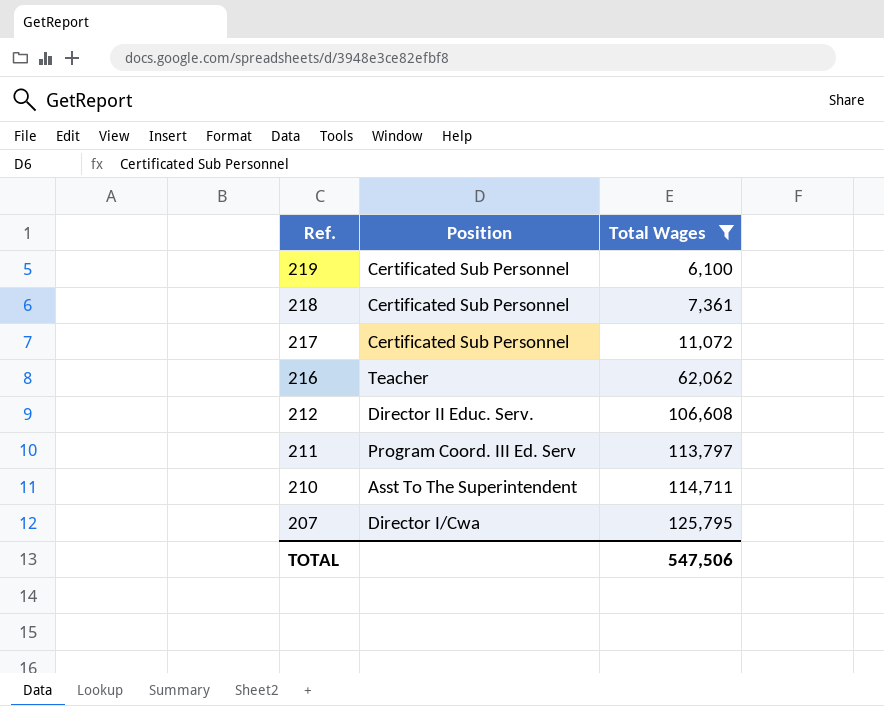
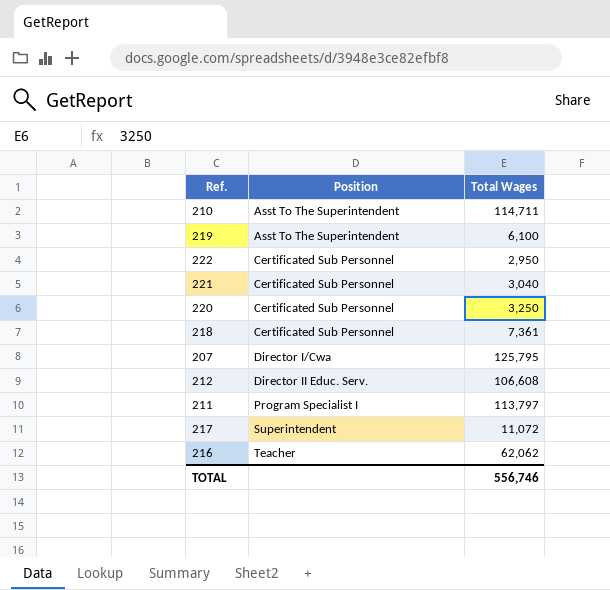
filter: Total Wages >= 6,100 -> none
row order: Ref. descending -> Position ascending
219 | Position: Certificated Sub Personnel -> Asst To The Superintendent
211 | Position: Program Coord. III Ed. Serv -> Program Specialist I
217 | Position: Certificated Sub Personnel -> Superintendent
TOTAL | Total Wages: 547,506 -> 556,746

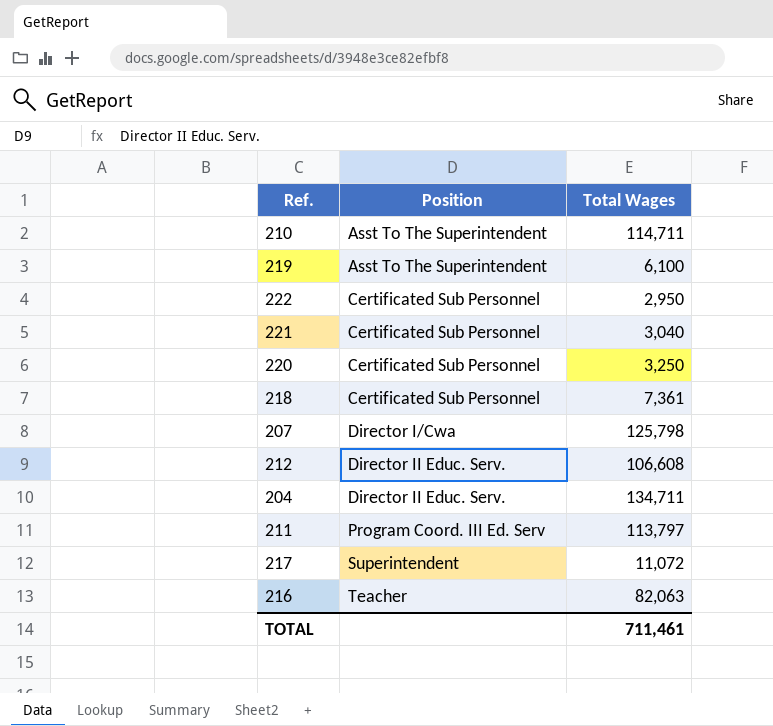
207 | Total Wages: 125,795 -> 125,798
row 204: none -> Director II Educ. Serv. | 134,711
211 | Position: Program Specialist I -> Program Coord. III Ed. Serv
216 | Total Wages: 62,062 -> 82,063
TOTAL | Total Wages: 556,746 -> 711,461

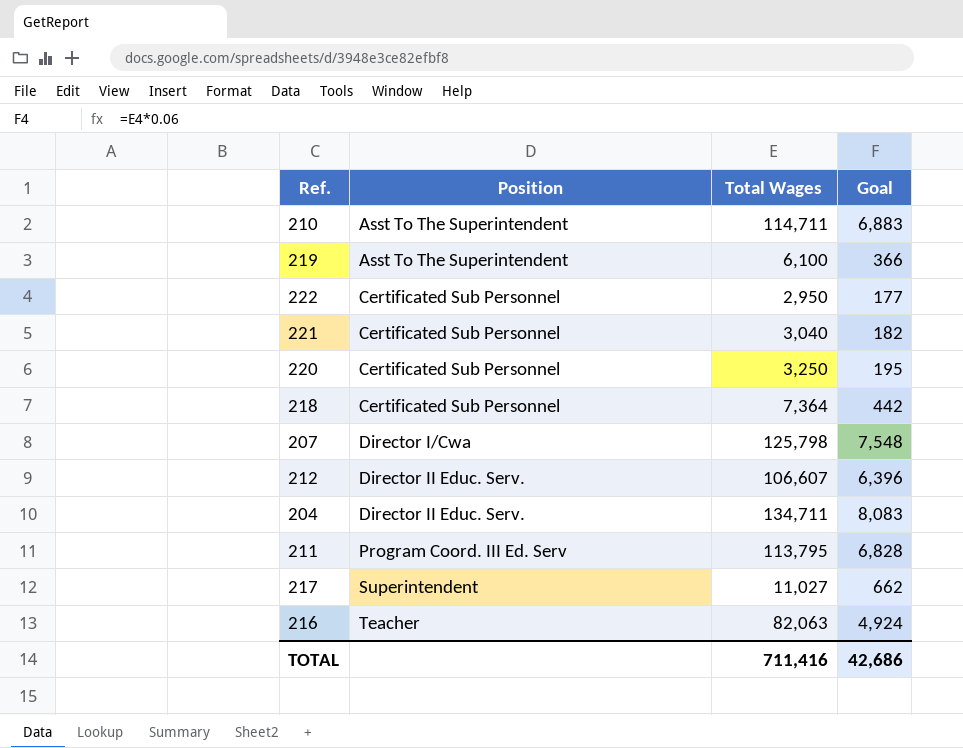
column Goal | formula: none -> [Total Wages] * 0.06
218 | Total Wages: 7,361 -> 7,364
212 | Total Wages: 106,608 -> 106,607
211 | Total Wages: 113,797 -> 113,795
217 | Total Wages: 11,072 -> 11,027
TOTAL | Total Wages: 711,461 -> 711,416

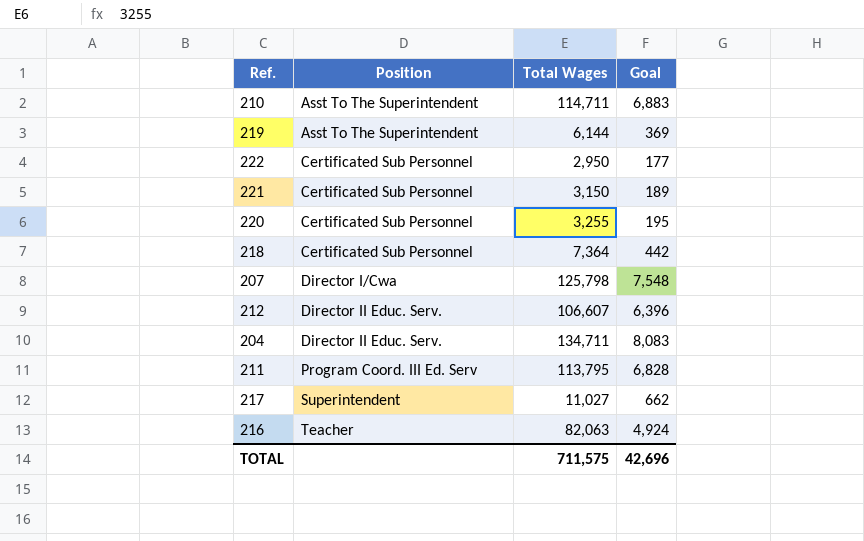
219 | Total Wages: 6,100 -> 6,144
219 | Goal: 366 -> 369
221 | Total Wages: 3,040 -> 3,150
221 | Goal: 182 -> 189
220 | Total Wages: 3,250 -> 3,255
TOTAL | Total Wages: 711,416 -> 711,575
TOTAL | Goal: 42,686 -> 42,696

